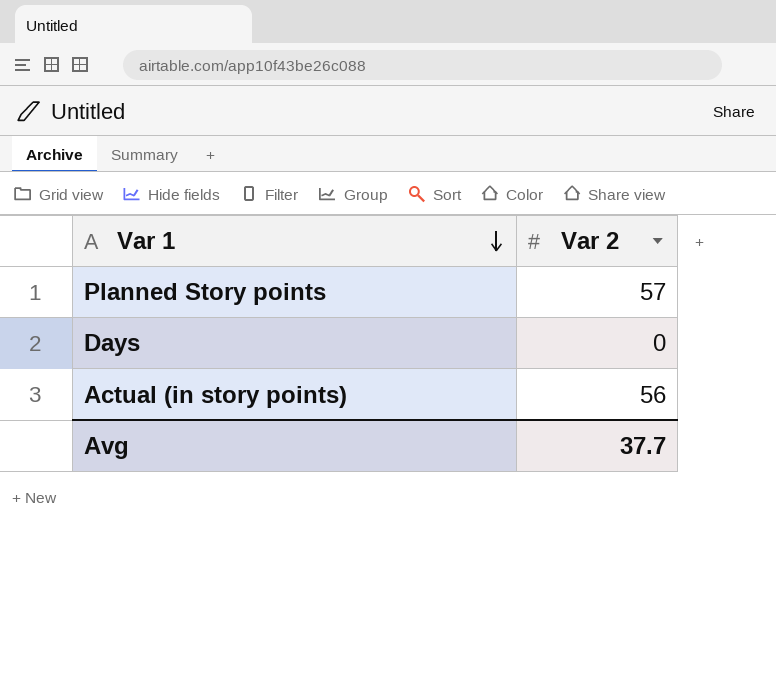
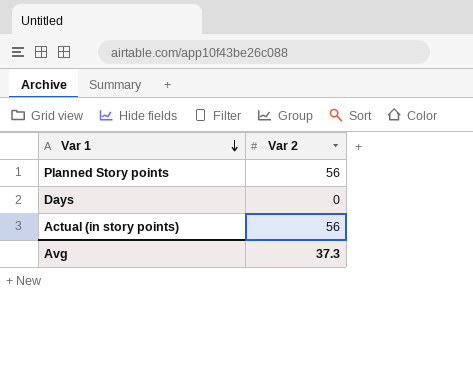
Planned Story points | Var 2: 57 -> 56
Avg | Var 2: 37.7 -> 37.3

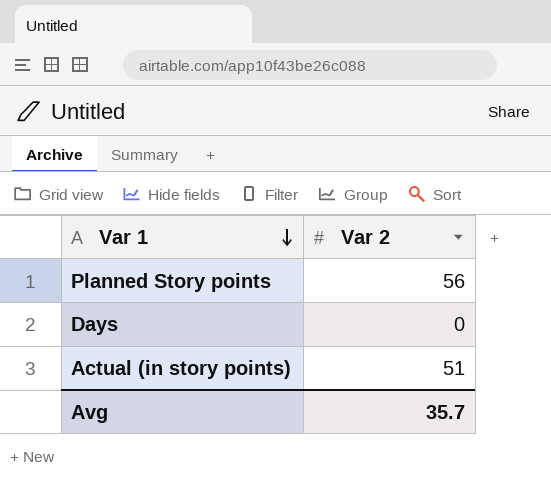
Actual (in story points) | Var 2: 56 -> 51
Avg | Var 2: 37.3 -> 35.7

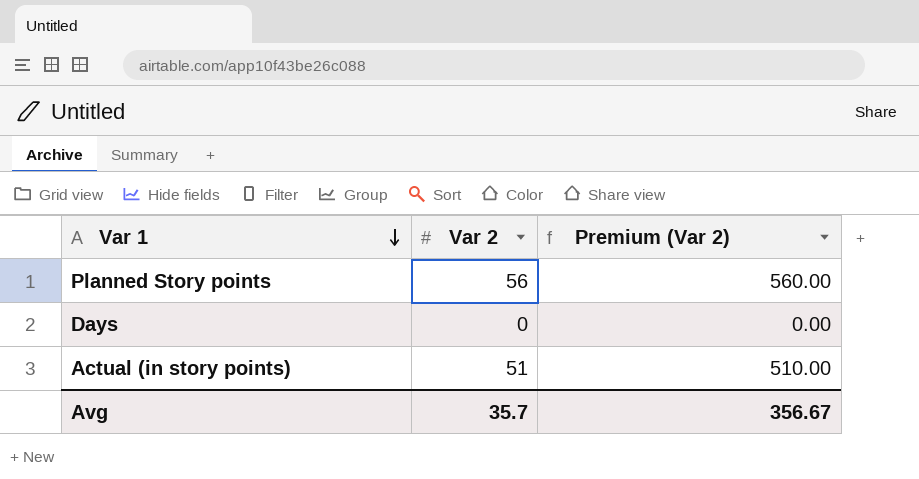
column Premium (Var 2) | formula: none -> [Var 2] * 10

